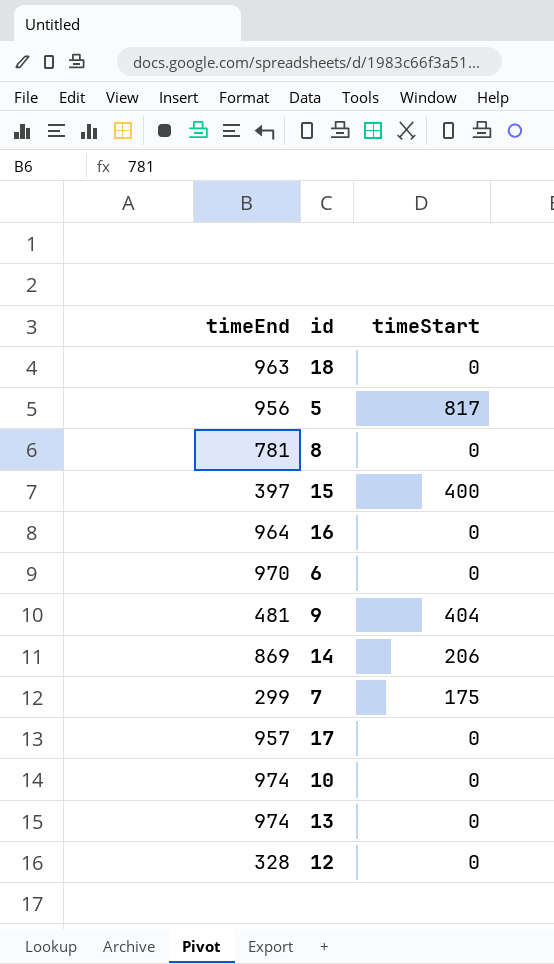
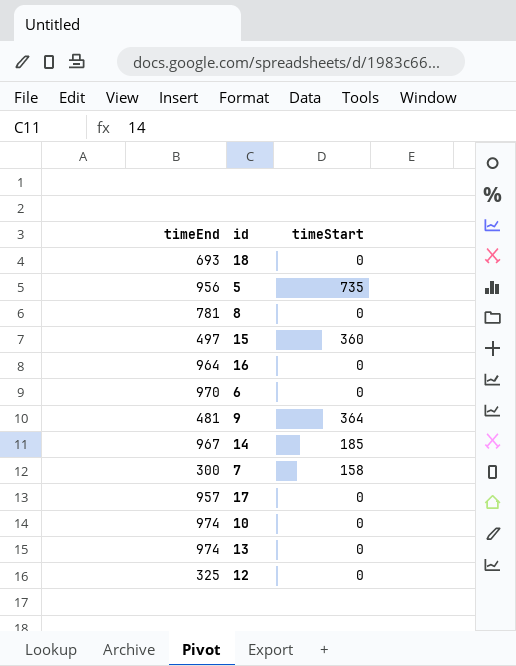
18 | timeEnd: 963 -> 693
5 | timeStart: 817 -> 735
15 | timeEnd: 397 -> 497
15 | timeStart: 400 -> 360
9 | timeStart: 404 -> 364
14 | timeEnd: 869 -> 967
14 | timeStart: 206 -> 185
7 | timeEnd: 299 -> 300
7 | timeStart: 175 -> 158
12 | timeEnd: 328 -> 325

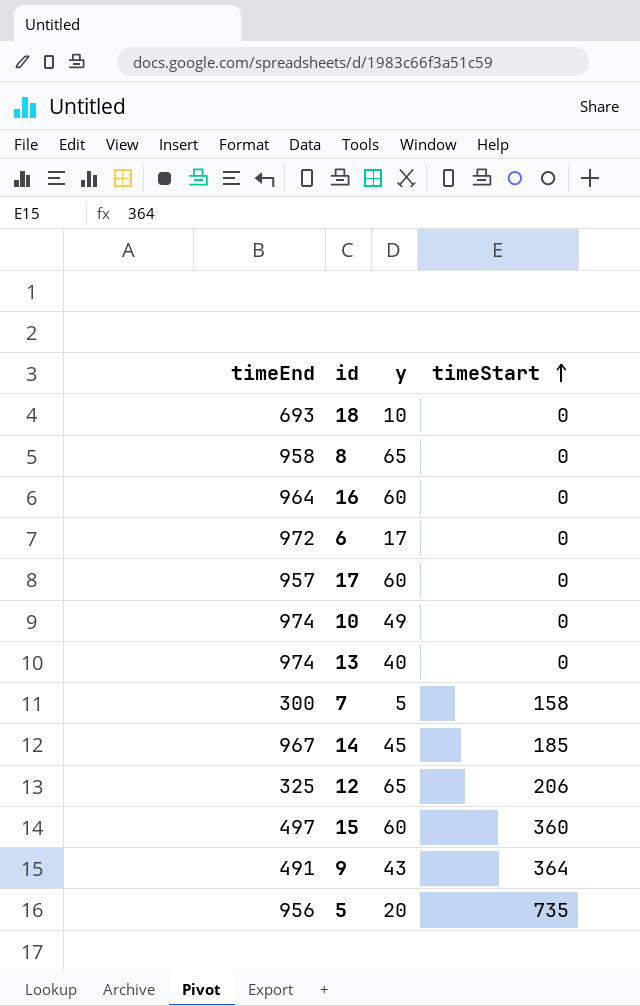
row order: none -> timeStart ascending
column y | position: none -> 3
8 | timeEnd: 781 -> 958
6 | timeEnd: 970 -> 972
12 | timeStart: 0 -> 206
9 | timeEnd: 481 -> 491

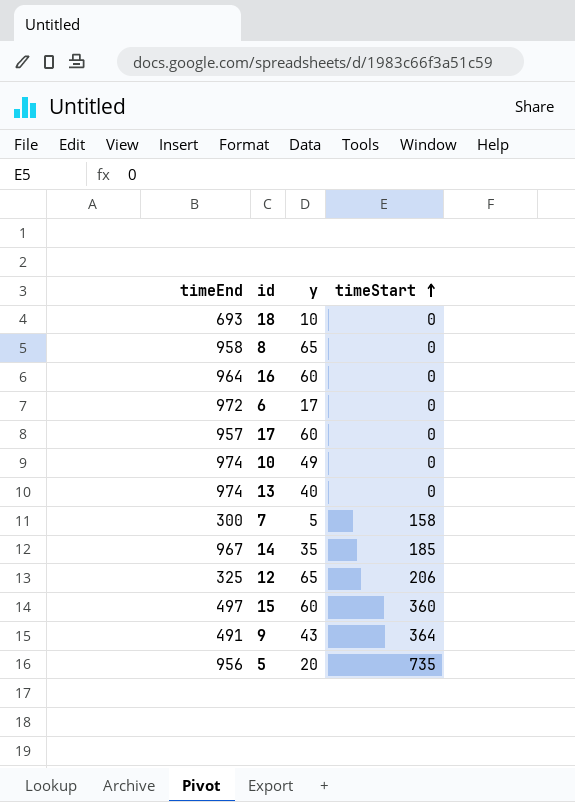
14 | y: 45 -> 35

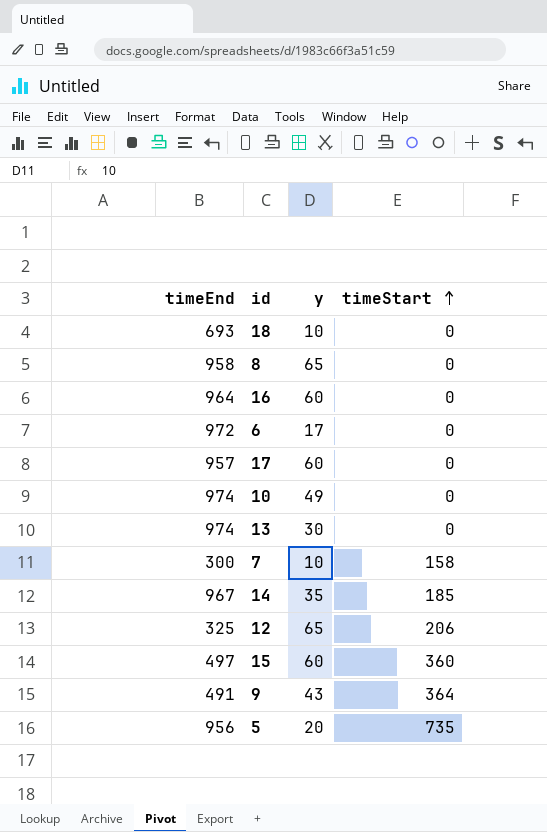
13 | y: 40 -> 30
7 | y: 5 -> 10

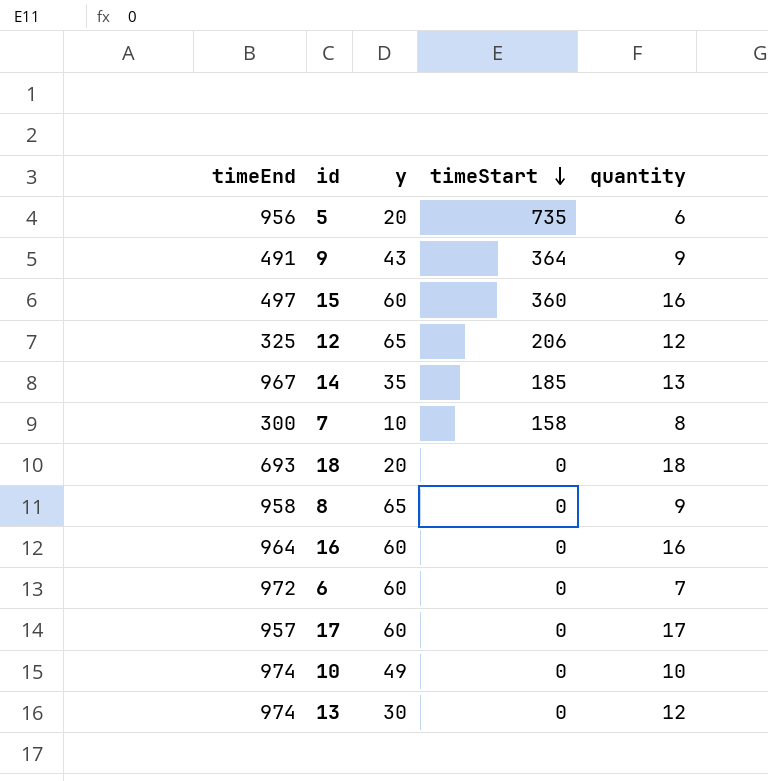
row order: timeStart ascending -> timeStart descending
column quantity | position: none -> 5
18 | y: 10 -> 20
6 | y: 17 -> 60

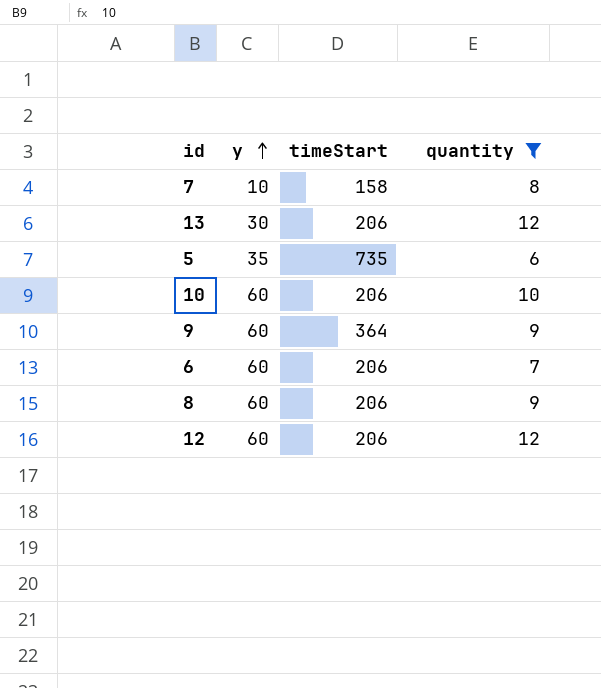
filter: none -> quantity <= 12
row order: timeStart descending -> y ascending
column timeEnd | position: 1 -> none
13 | timeStart: 0 -> 206
5 | y: 20 -> 35
10 | y: 49 -> 60
10 | timeStart: 0 -> 206
9 | y: 43 -> 60
6 | timeStart: 0 -> 206
8 | y: 65 -> 60
8 | timeStart: 0 -> 206
12 | y: 65 -> 60

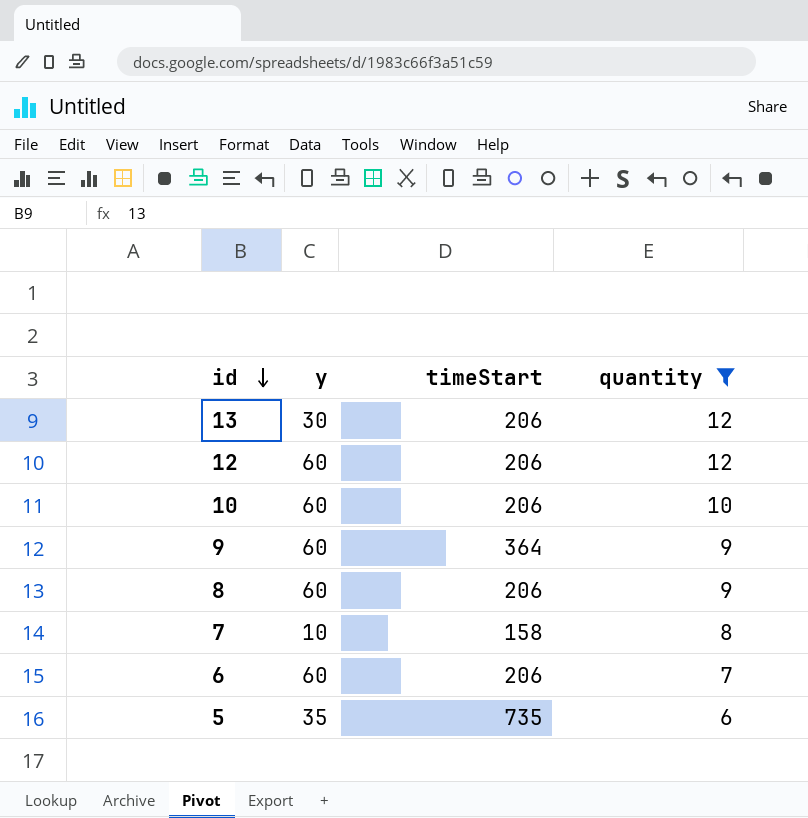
row order: y ascending -> id descending

